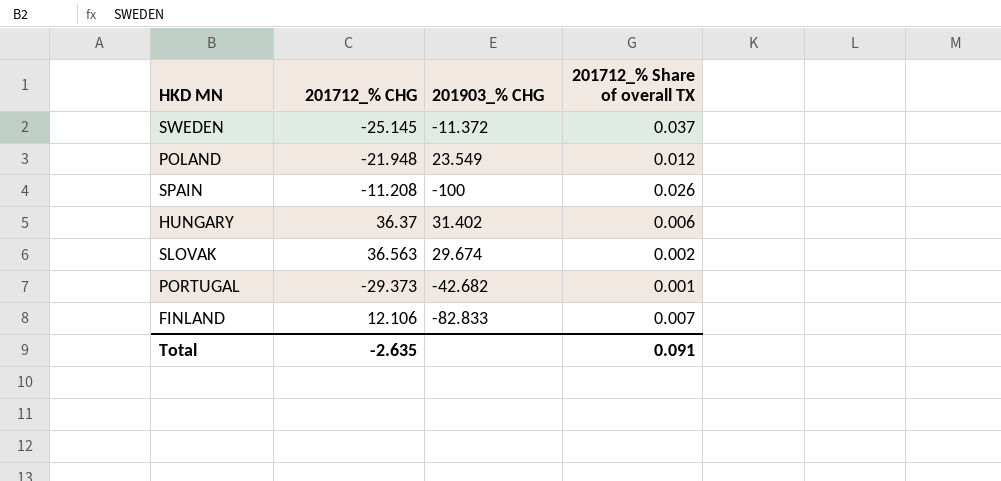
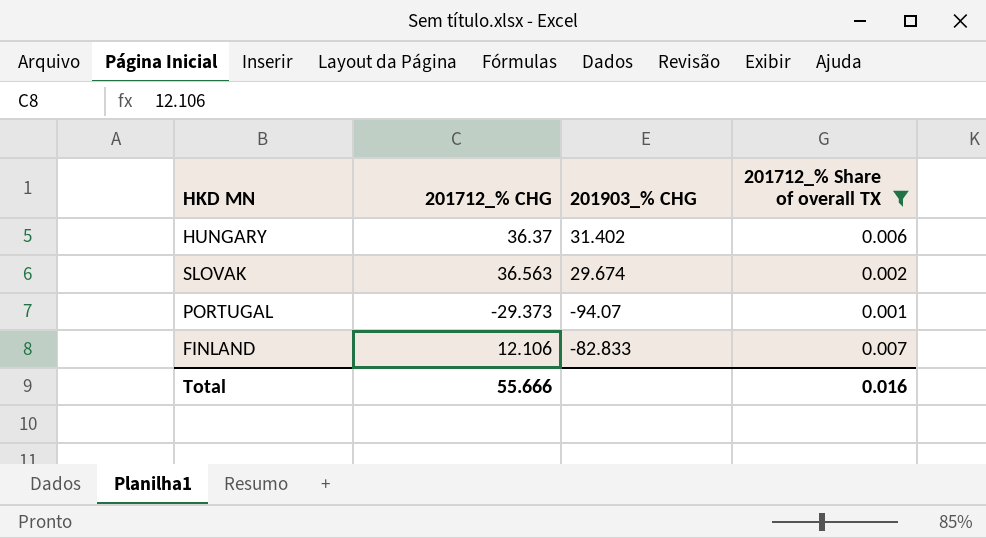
filter: none -> 201712_% Share of overall TX <= 0.007
PORTUGAL | 201903_% CHG: -42.682 -> -94.07
Total | 201712_% CHG: -2.635 -> 55.666
Total | 201712_% Share of overall TX: 0.091 -> 0.016

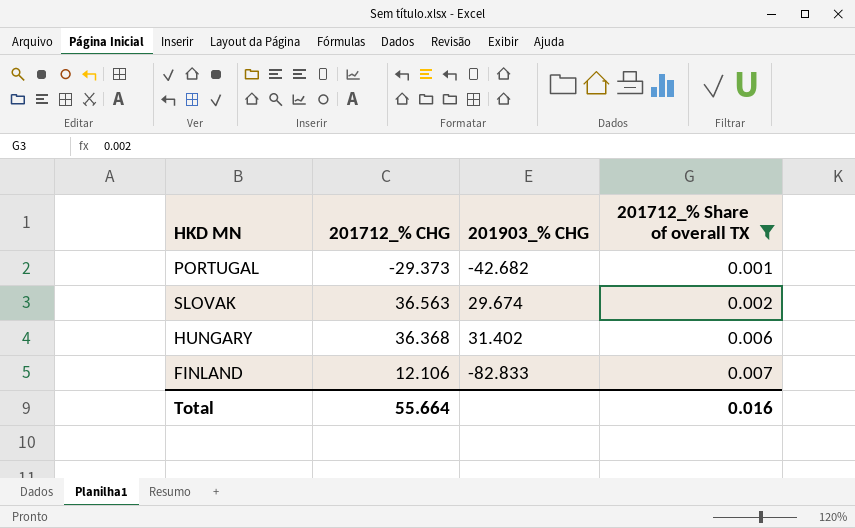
row order: none -> 201712_% Share of overall TX ascending
PORTUGAL | 201903_% CHG: -94.07 -> -42.682
HUNGARY | 201712_% CHG: 36.37 -> 36.368
Total | 201712_% CHG: 55.666 -> 55.664

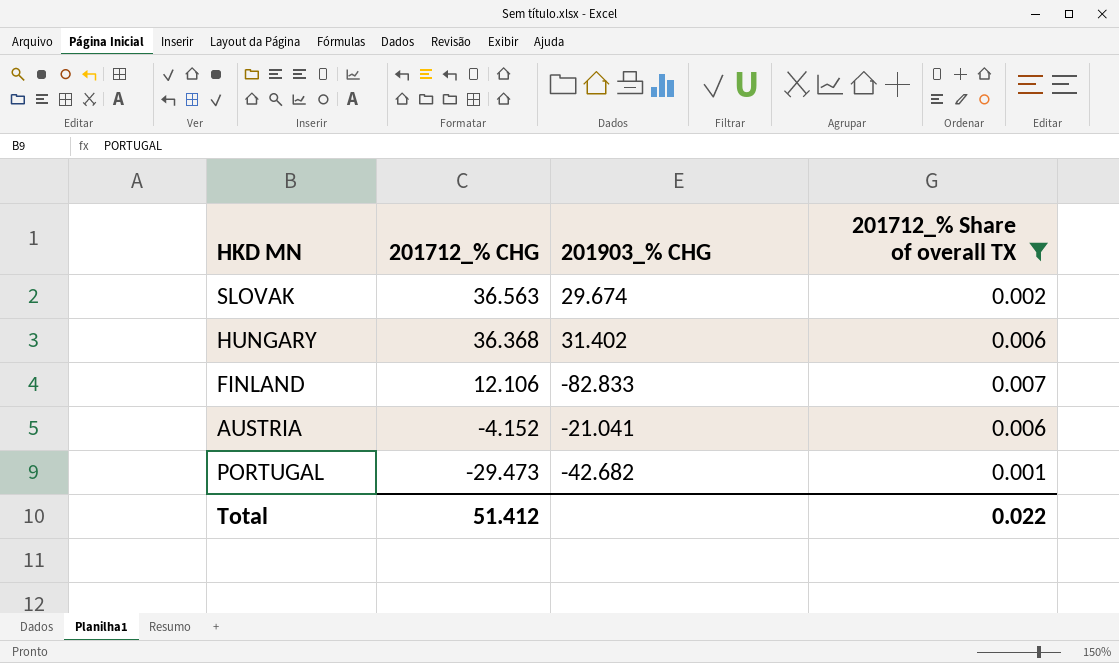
row order: 201712_% Share of overall TX ascending -> 201712_% CHG descending
row AUSTRIA: none -> -4.152 | -21.041 | 0.006
PORTUGAL | 201712_% CHG: -29.373 -> -29.473
Total | 201712_% CHG: 55.664 -> 51.412
Total | 201712_% Share of overall TX: 0.016 -> 0.022

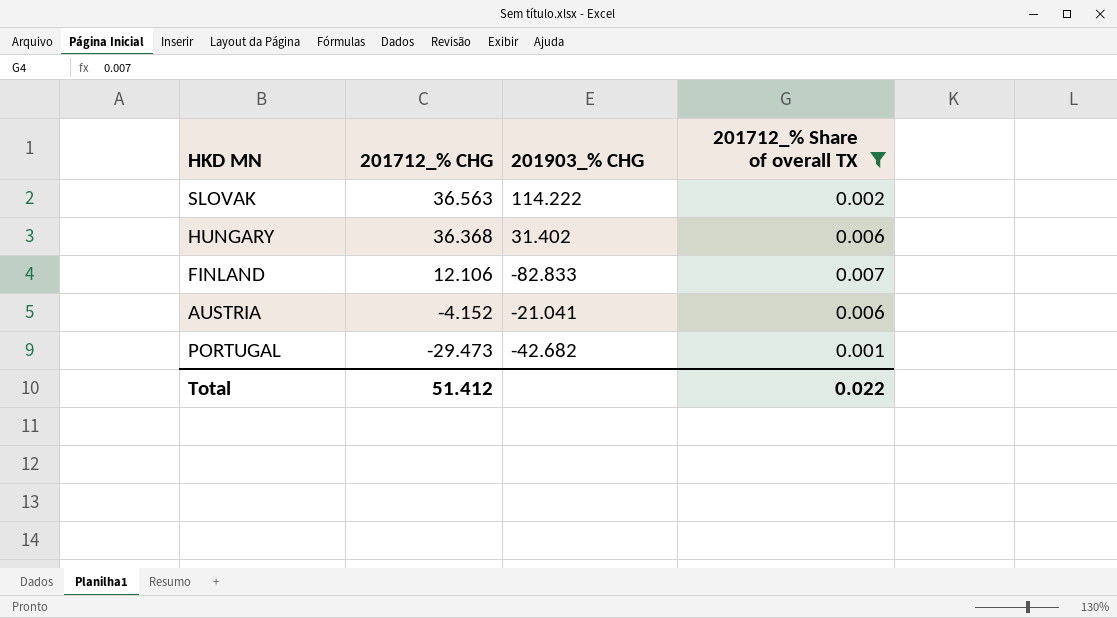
SLOVAK | 201903_% CHG: 29.674 -> 114.222

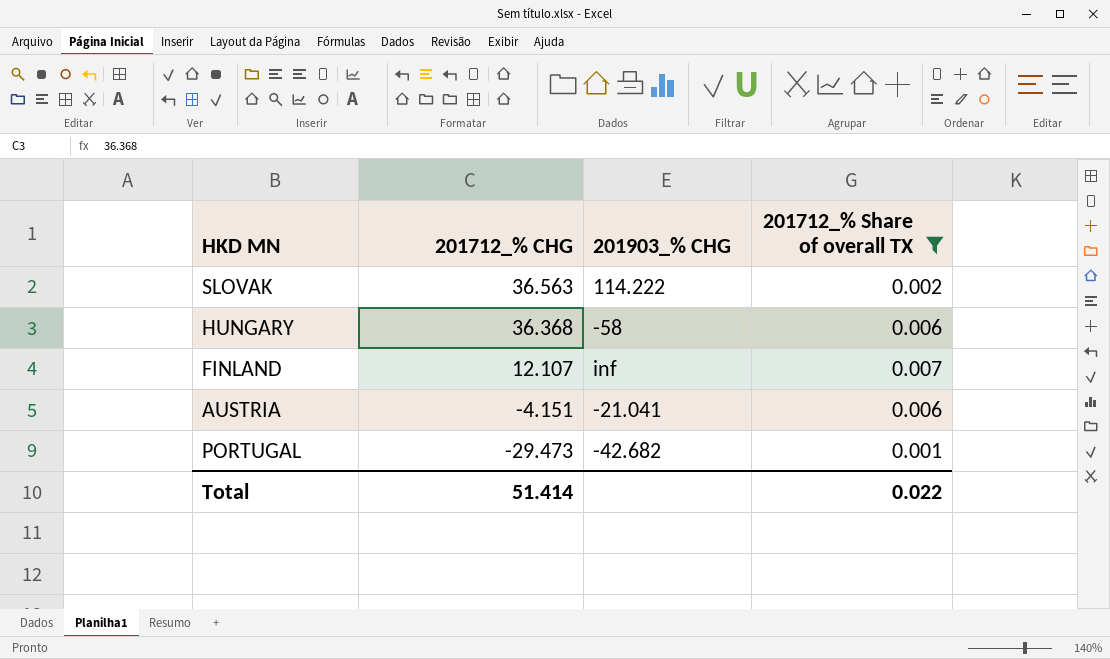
HUNGARY | 201903_% CHG: 31.402 -> -58
FINLAND | 201712_% CHG: 12.106 -> 12.107
FINLAND | 201903_% CHG: -82.833 -> inf
AUSTRIA | 201712_% CHG: -4.152 -> -4.151
Total | 201712_% CHG: 51.412 -> 51.414

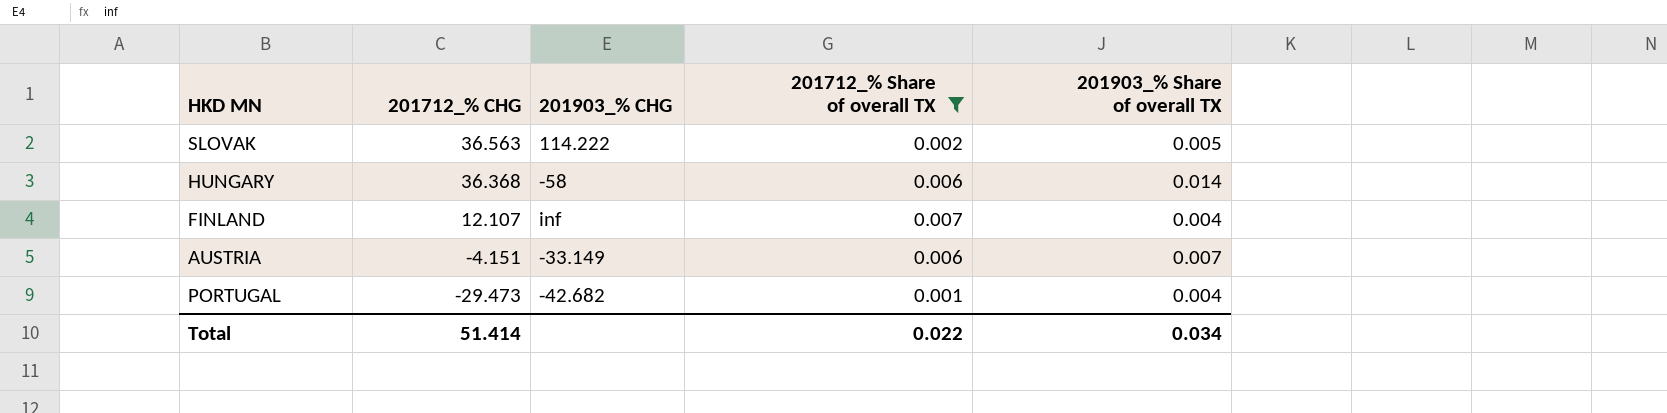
column 201903_% Share of overall TX | position: none -> 5
AUSTRIA | 201903_% CHG: -21.041 -> -33.149

